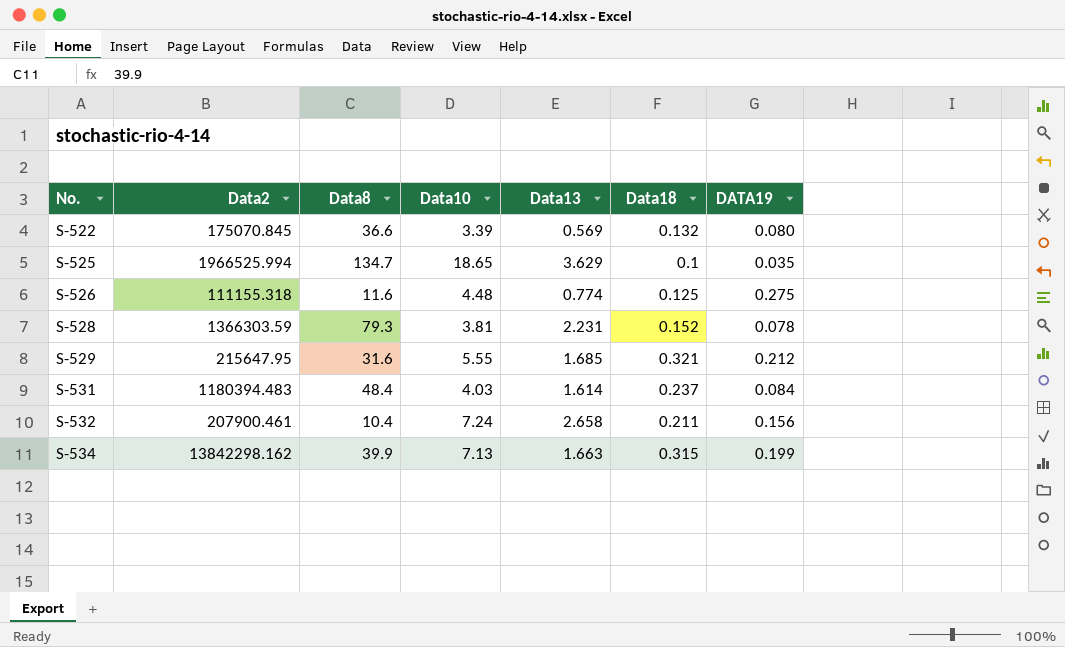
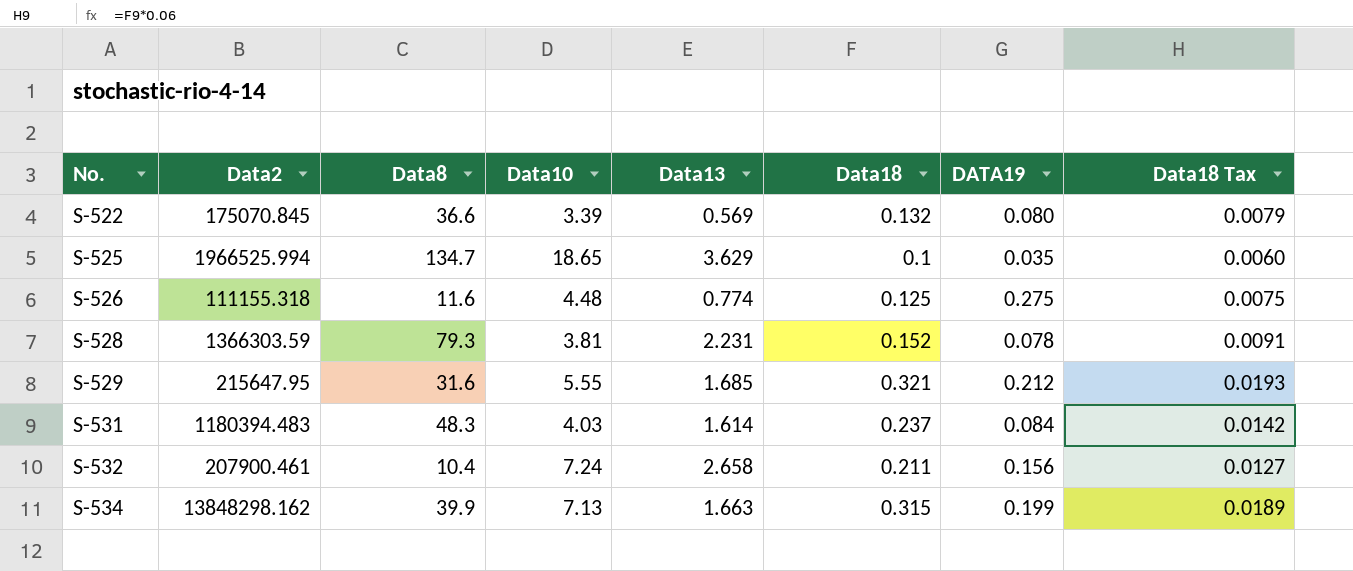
column Data18 Tax | formula: none -> [Data18] * 0.06
S-531 | Data8: 48.4 -> 48.3
S-534 | Data2: 13842298.162 -> 13848298.162

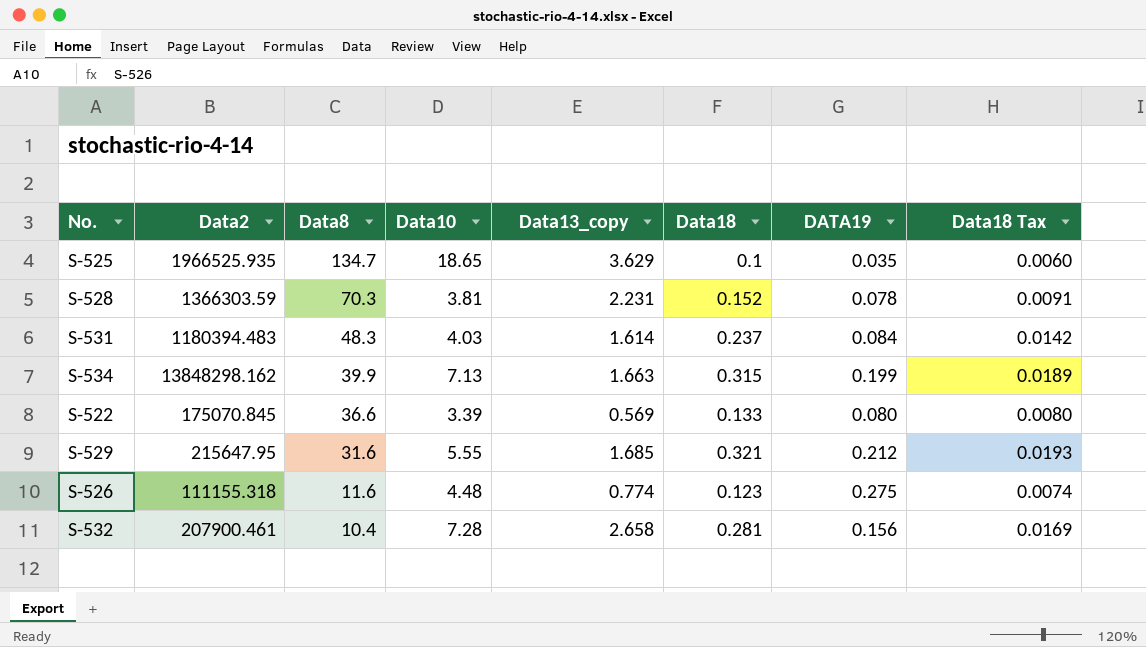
row order: No. ascending -> Data8 descending
column name: Data13 -> Data13_copy
S-525 | Data2: 1966525.994 -> 1966525.935
S-528 | Data8: 79.3 -> 70.3
S-522 | Data18: 0.132 -> 0.133
S-522 | Data18 Tax: 0.0079 -> 0.0080
S-526 | Data18: 0.125 -> 0.123
S-526 | Data18 Tax: 0.0075 -> 0.0074
S-532 | Data10: 7.24 -> 7.28
S-532 | Data18: 0.211 -> 0.281
S-532 | Data18 Tax: 0.0127 -> 0.0169

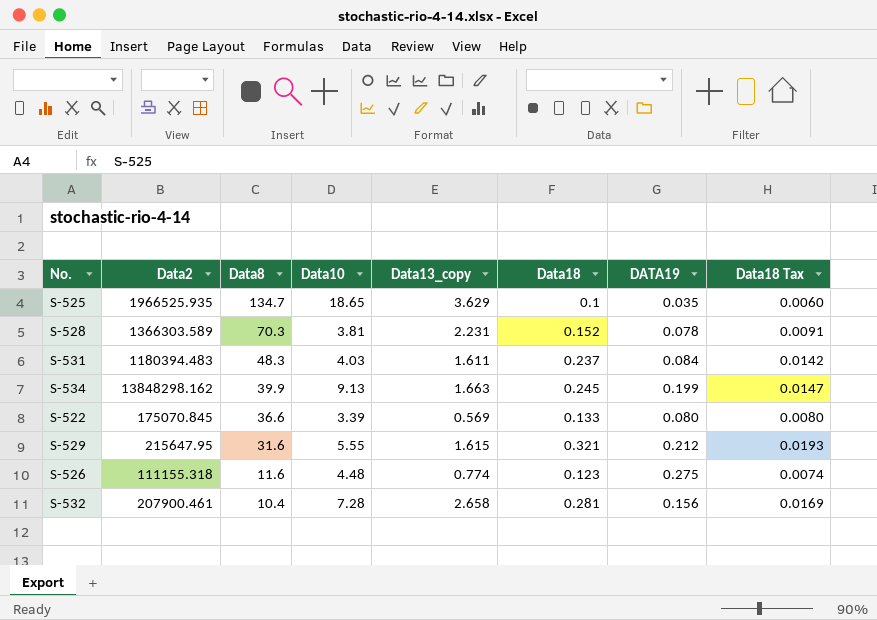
S-528 | Data2: 1366303.59 -> 1366303.589
S-531 | Data13_copy: 1.614 -> 1.611
S-534 | Data10: 7.13 -> 9.13
S-534 | Data18: 0.315 -> 0.245
S-534 | Data18 Tax: 0.0189 -> 0.0147
S-529 | Data13_copy: 1.685 -> 1.615

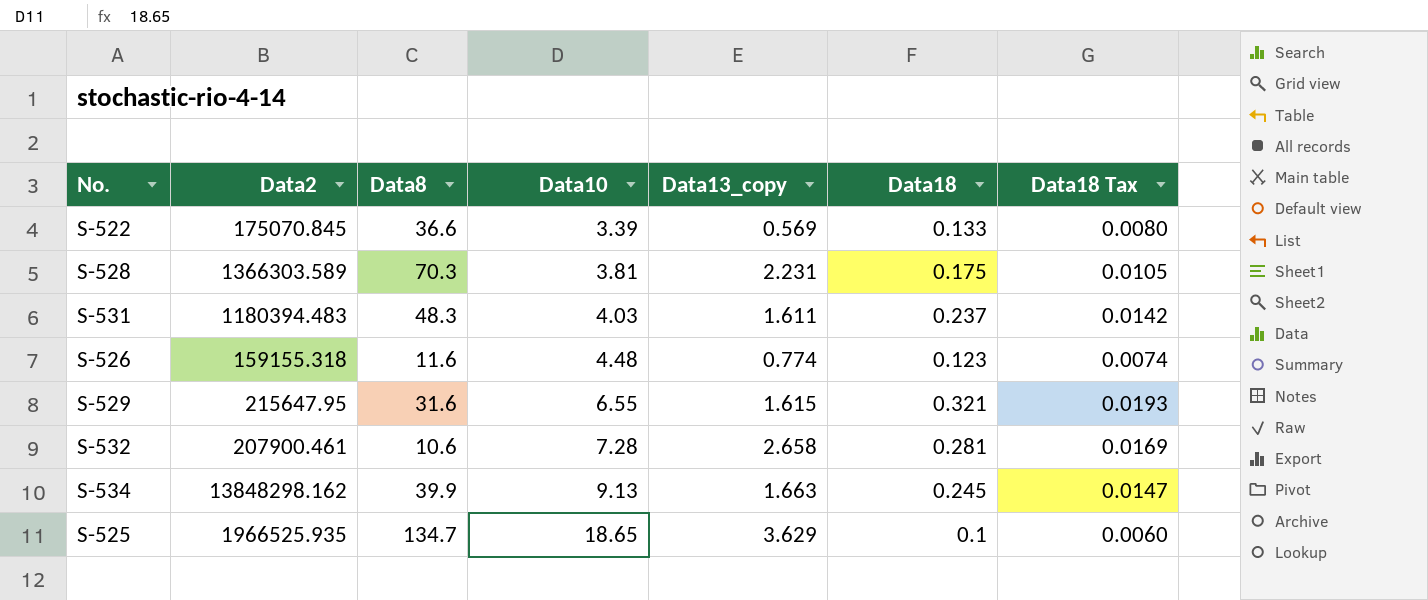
row order: Data8 descending -> Data10 ascending
column DATA19 | position: 7 -> none
S-528 | Data18: 0.152 -> 0.175
S-528 | Data18 Tax: 0.0091 -> 0.0105
S-526 | Data2: 111155.318 -> 159155.318
S-529 | Data10: 5.55 -> 6.55
S-532 | Data8: 10.4 -> 10.6

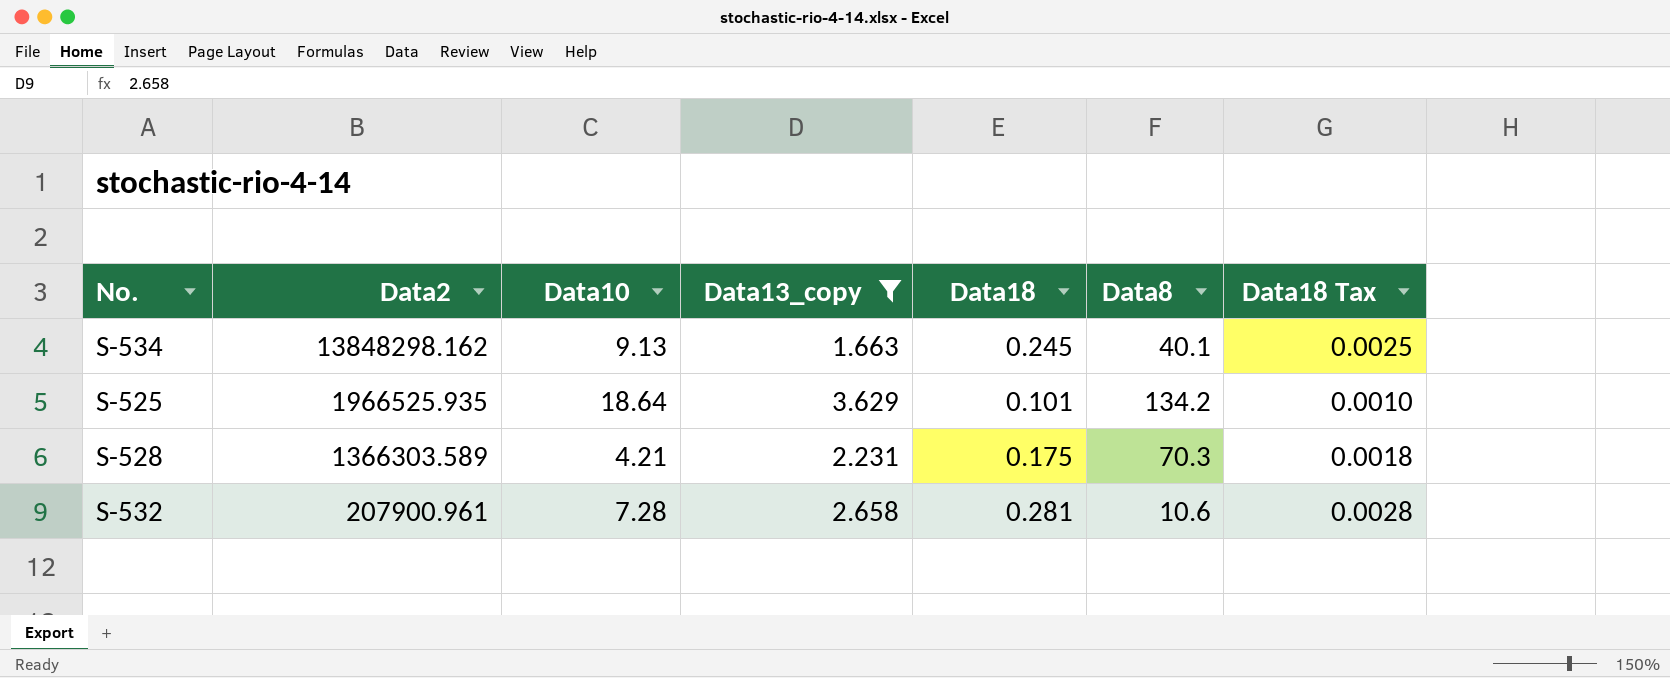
filter: none -> Data13_copy >= 1.663
row order: Data10 ascending -> Data2 descending
column Data8 | position: 3 -> 6
column Data18 Tax | formula: [Data18] * 0.06 -> [Data18] * 0.01
S-534 | Data8: 39.9 -> 40.1
S-525 | Data10: 18.65 -> 18.64
S-525 | Data18: 0.1 -> 0.101
S-525 | Data8: 134.7 -> 134.2
S-528 | Data10: 3.81 -> 4.21
S-532 | Data2: 207900.461 -> 207900.961

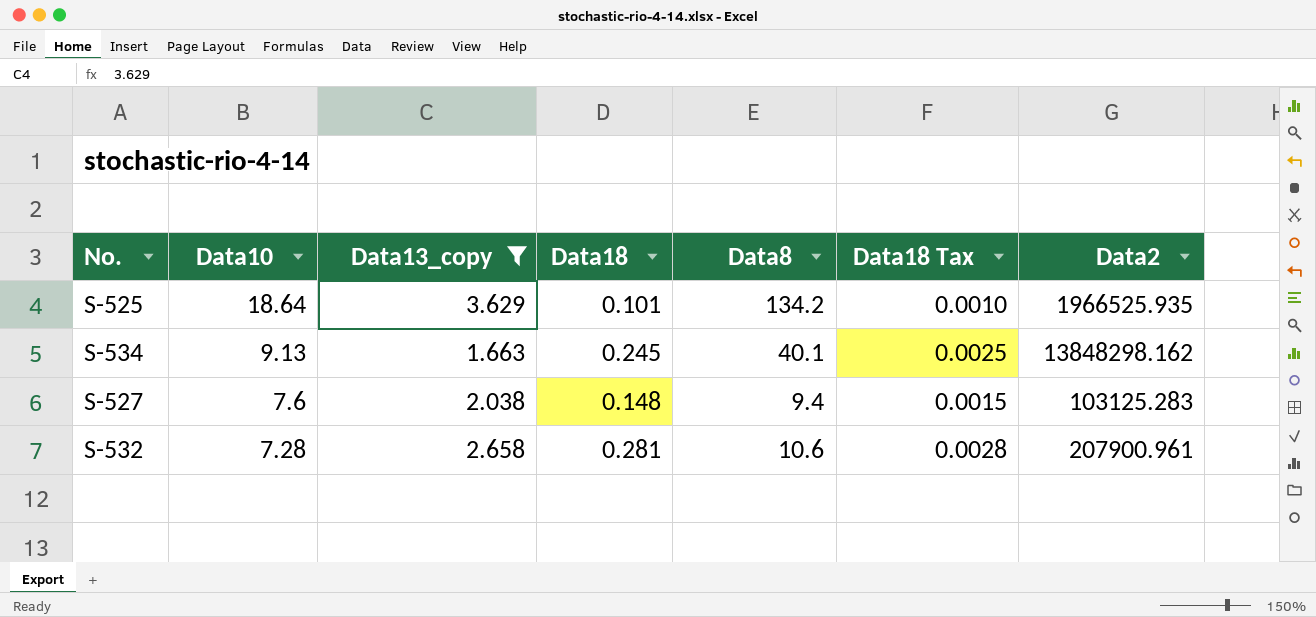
row order: Data2 descending -> Data10 descending
column Data2 | position: 2 -> 7
row S-528: 1366303.589 | 4.21 | 2.231 | 0.175 | 70.3 | 0.0018 -> none
row S-527: none -> 7.6 | 2.038 | 0.148 | 9.4 | 0.0015 | 103125.283

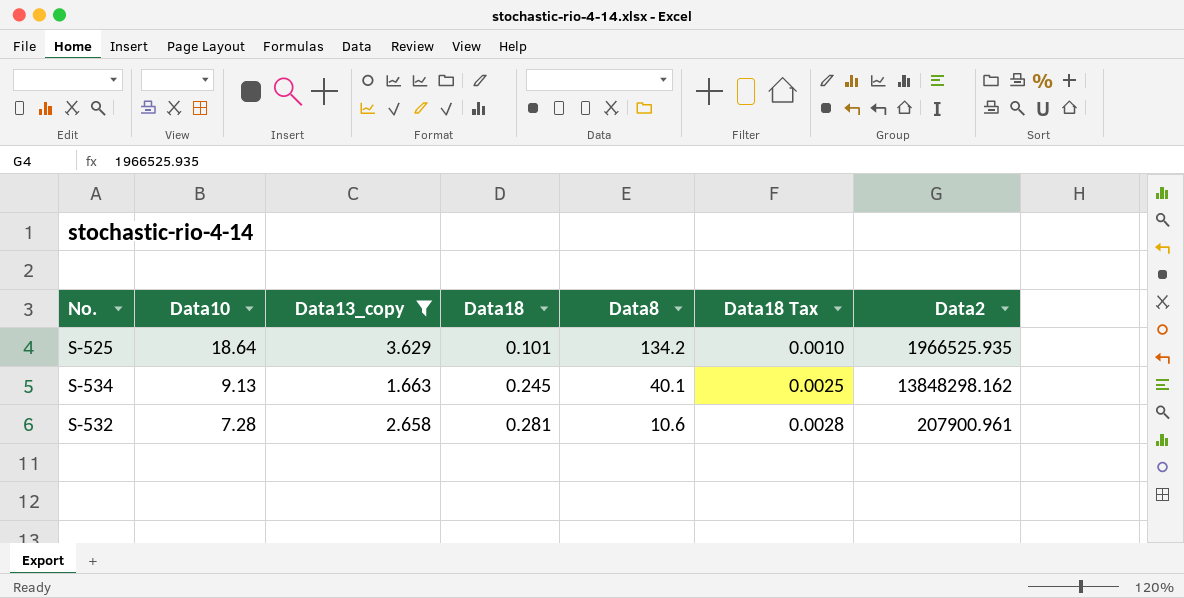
row S-527: 7.6 | 2.038 | 0.148 | 9.4 | 0.0015 | 103125.283 -> none

